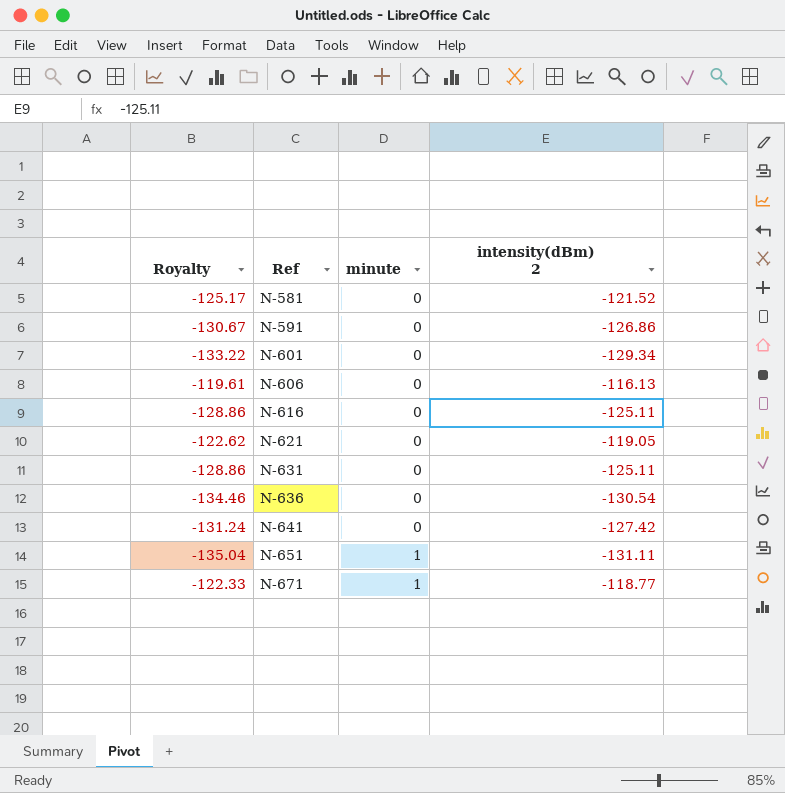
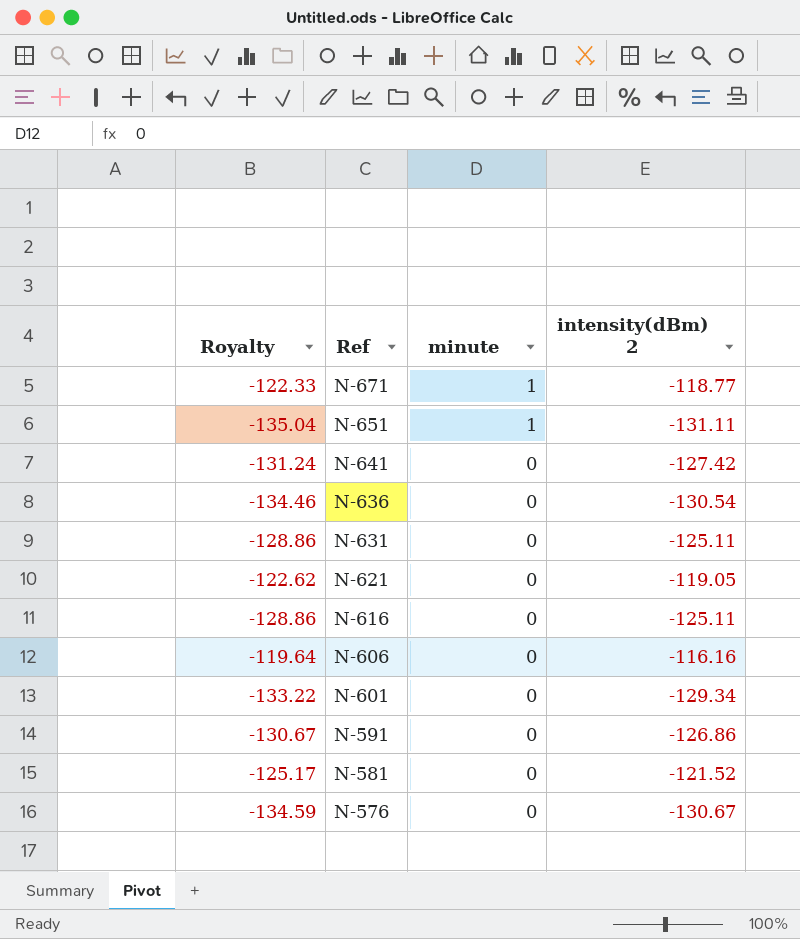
row order: Ref ascending -> Ref descending
N-606 | Royalty: -119.61 -> -119.64
N-606 | intensity(dBm) 2: -116.13 -> -116.16
row N-576: none -> -134.59 | 0 | -130.67

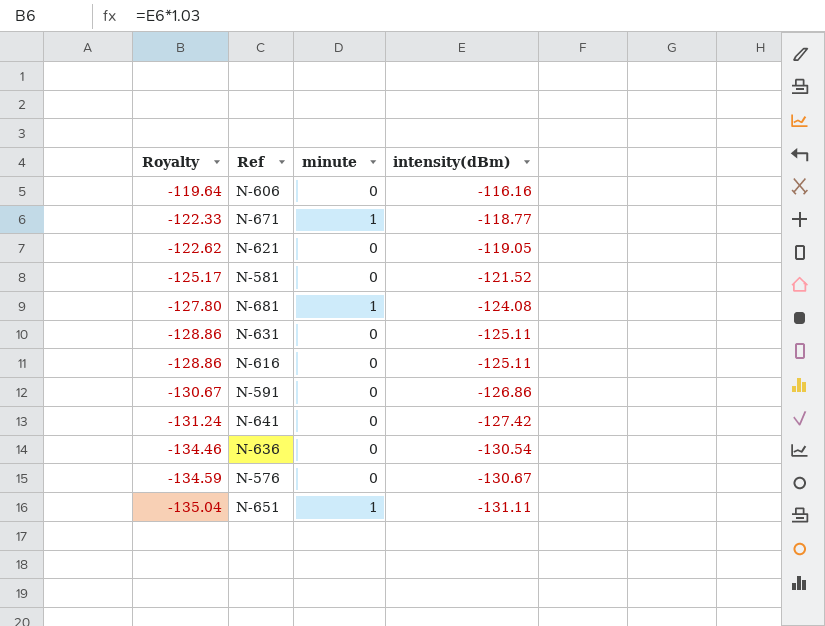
row order: Ref descending -> Royalty descending
column name: intensity(dBm) 2 -> intensity(dBm)
row N-601: -133.22 | 0 | -129.34 -> none
row N-681: none -> -127.80 | 1 | -124.08

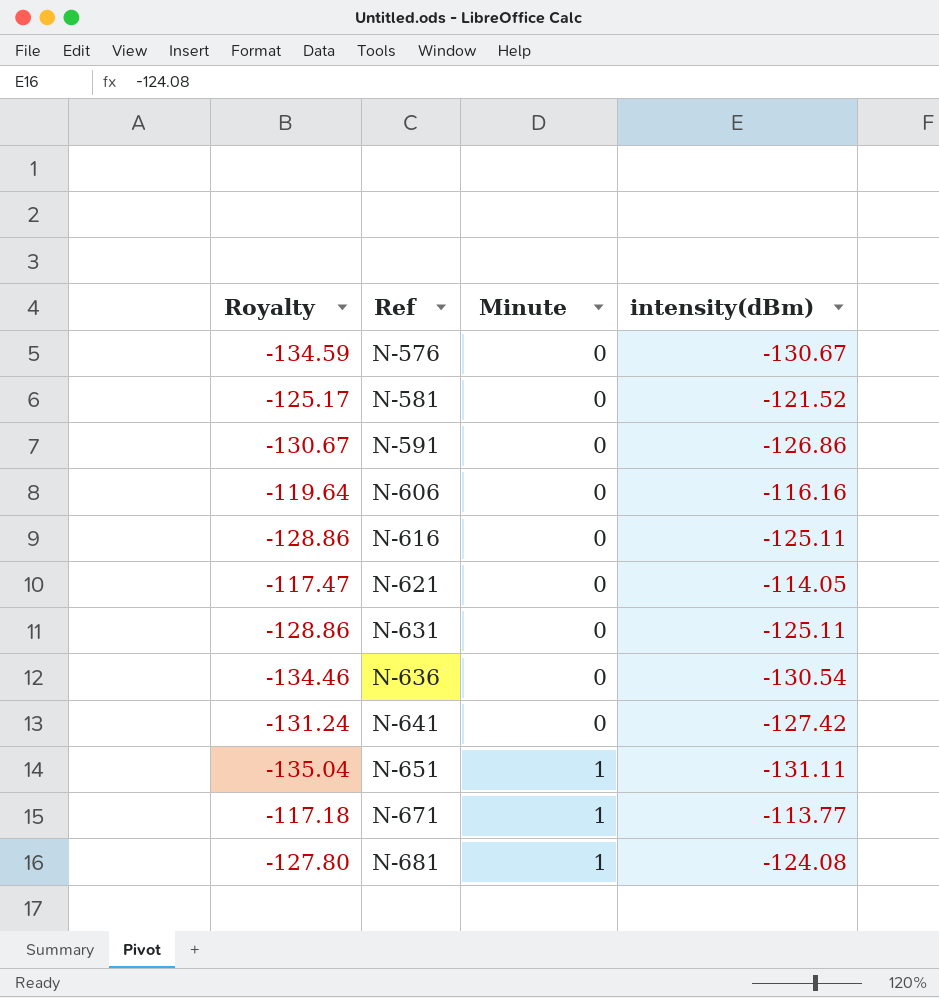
row order: Royalty descending -> Ref ascending
column name: minute -> Minute
N-621 | Royalty: -122.62 -> -117.47
N-621 | intensity(dBm): -119.05 -> -114.05
N-671 | Royalty: -122.33 -> -117.18
N-671 | intensity(dBm): -118.77 -> -113.77

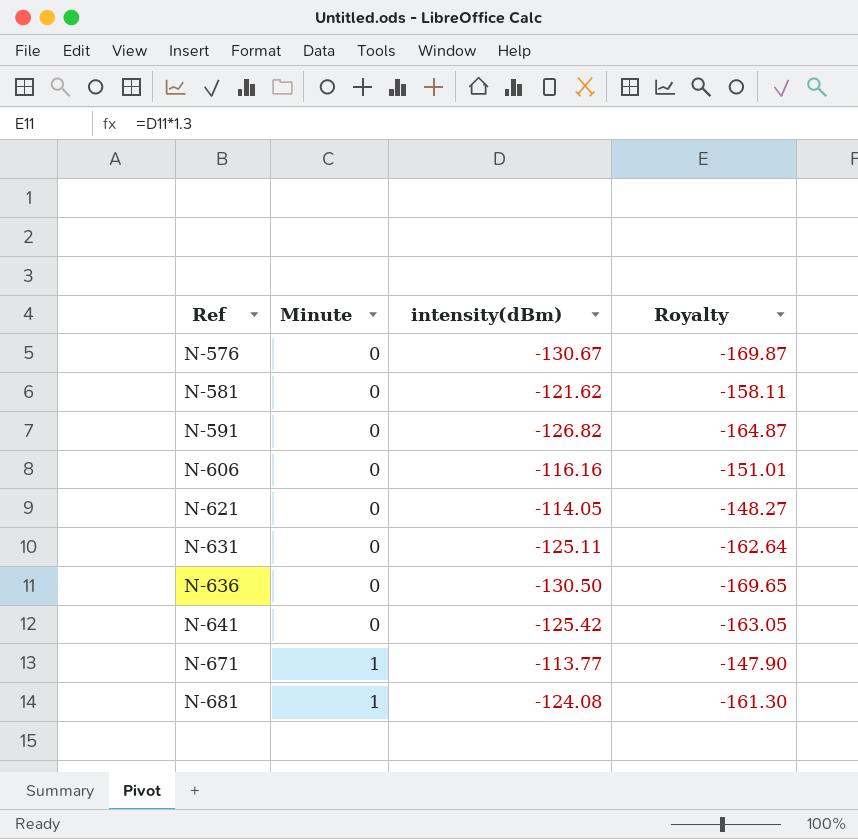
column Royalty | formula: [intensity(dBm)] * 1.03 -> [intensity(dBm)] * 1.3
column Royalty | position: 1 -> 4
row N-616: -128.86 | 0 | -125.11 -> none
row N-651: -135.04 | 1 | -131.11 -> none
N-581 | intensity(dBm): -121.52 -> -121.62
N-591 | intensity(dBm): -126.86 -> -126.82
N-636 | intensity(dBm): -130.54 -> -130.50
N-641 | intensity(dBm): -127.42 -> -125.42

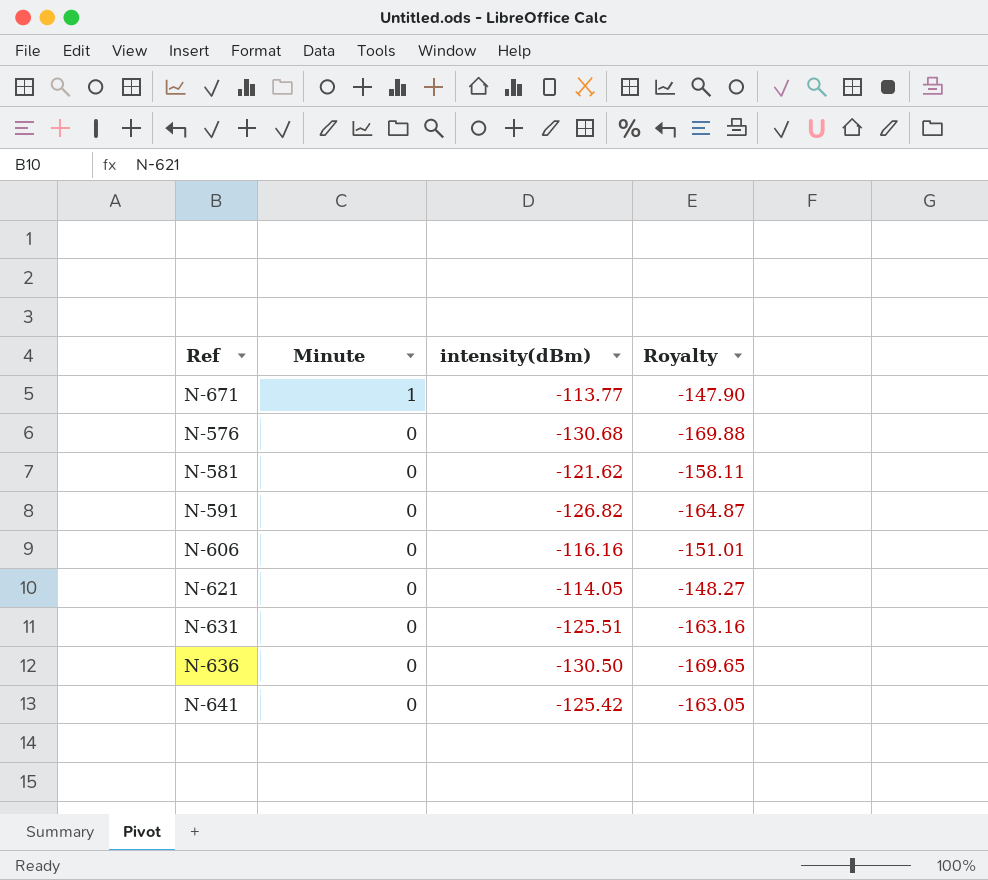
row order: Ref ascending -> Minute descending
row N-681: 1 | -124.08 | -161.30 -> none
N-576 | intensity(dBm): -130.67 -> -130.68
N-576 | Royalty: -169.87 -> -169.88
N-631 | intensity(dBm): -125.11 -> -125.51
N-631 | Royalty: -162.64 -> -163.16

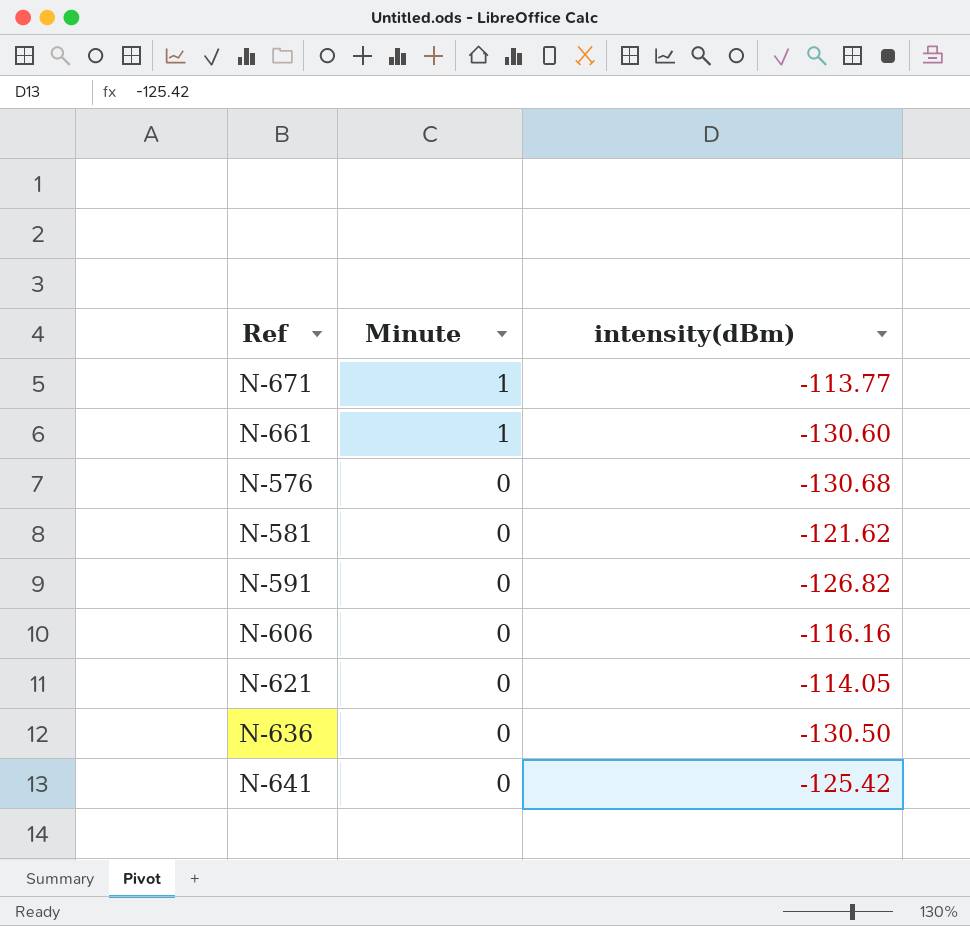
column Royalty | formula: [intensity(dBm)] * 1.3 -> none
row N-631: 0 | -125.51 | -163.16 -> none
row N-661: none -> 1 | -130.60

